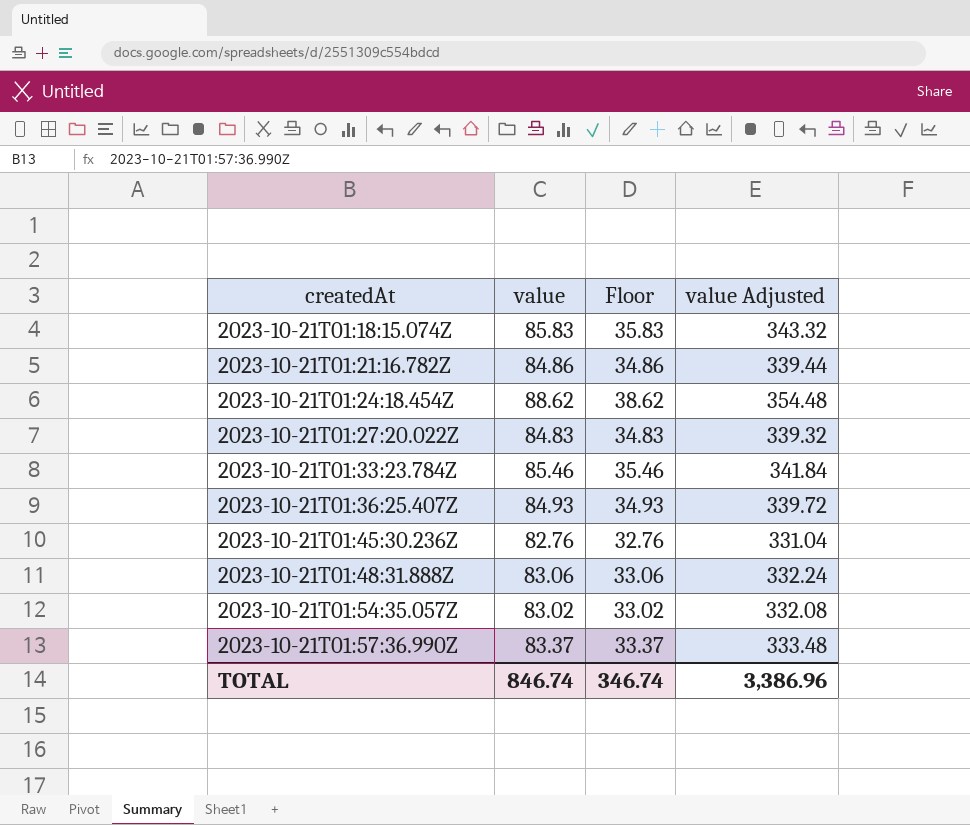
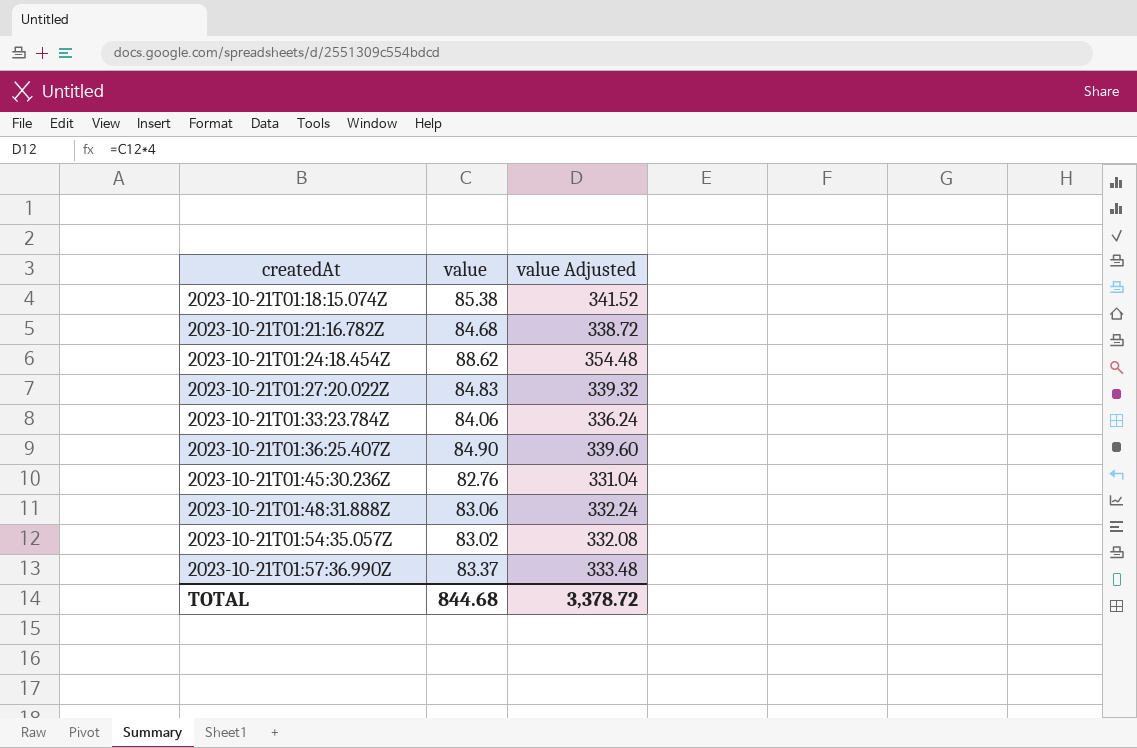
column Floor | formula: [value] - 50 -> none
2023-10-21T01:18:15.074Z | value: 85.83 -> 85.38
2023-10-21T01:18:15.074Z | value Adjusted: 343.32 -> 341.52
2023-10-21T01:21:16.782Z | value: 84.86 -> 84.68
2023-10-21T01:21:16.782Z | value Adjusted: 339.44 -> 338.72
2023-10-21T01:33:23.784Z | value: 85.46 -> 84.06
2023-10-21T01:33:23.784Z | value Adjusted: 341.84 -> 336.24
2023-10-21T01:36:25.407Z | value: 84.93 -> 84.90
2023-10-21T01:36:25.407Z | value Adjusted: 339.72 -> 339.60
TOTAL | value: 846.74 -> 844.68
TOTAL | value Adjusted: 3,386.96 -> 3,378.72

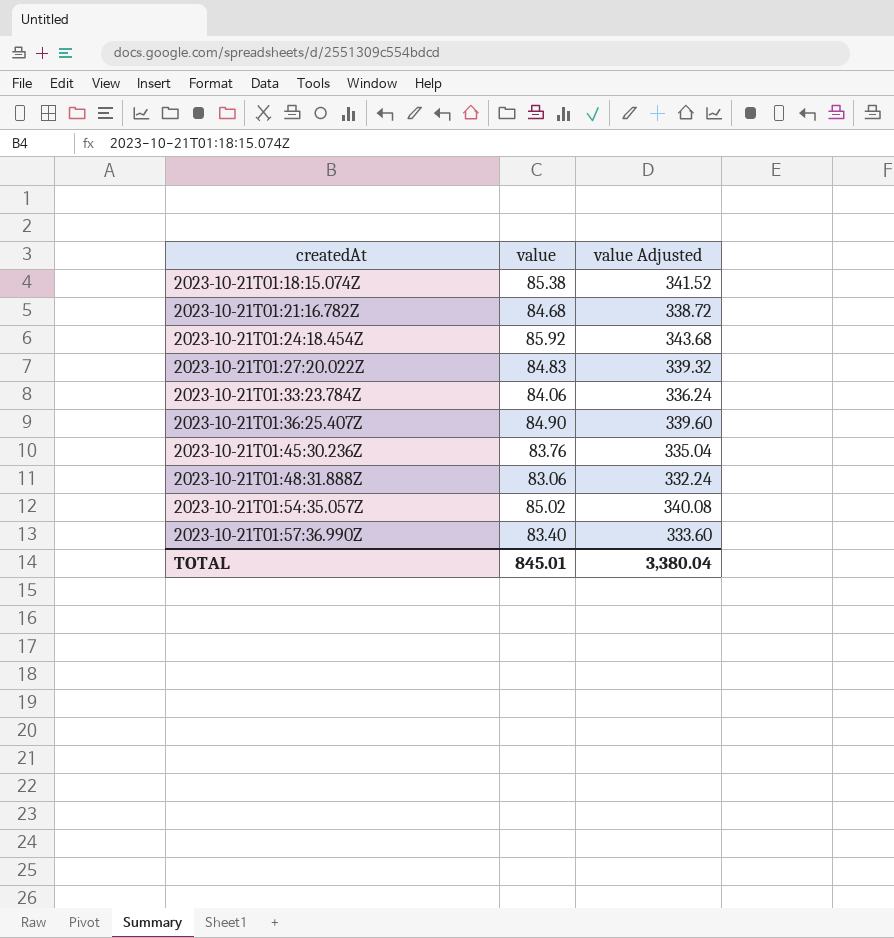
2023-10-21T01:24:18.454Z | value: 88.62 -> 85.92
2023-10-21T01:24:18.454Z | value Adjusted: 354.48 -> 343.68
2023-10-21T01:45:30.236Z | value: 82.76 -> 83.76
2023-10-21T01:45:30.236Z | value Adjusted: 331.04 -> 335.04
2023-10-21T01:54:35.057Z | value: 83.02 -> 85.02
2023-10-21T01:54:35.057Z | value Adjusted: 332.08 -> 340.08
2023-10-21T01:57:36.990Z | value: 83.37 -> 83.40
2023-10-21T01:57:36.990Z | value Adjusted: 333.48 -> 333.60
TOTAL | value: 844.68 -> 845.01
TOTAL | value Adjusted: 3,378.72 -> 3,380.04

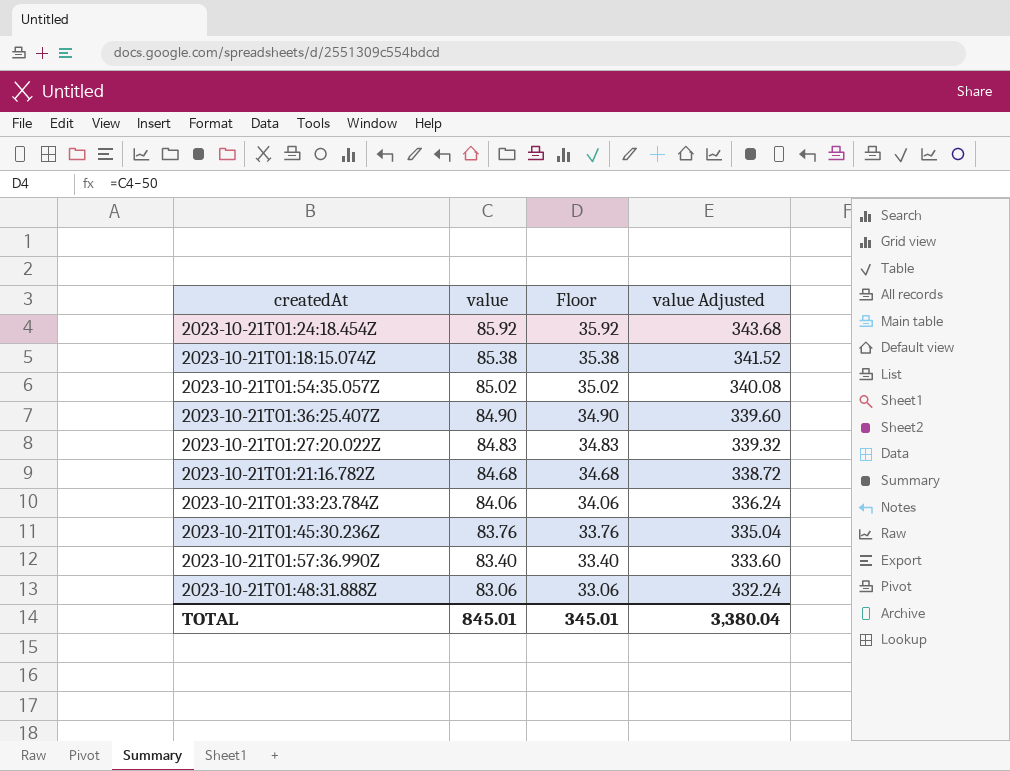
row order: createdAt ascending -> value descending
column Floor | formula: none -> [value] - 50

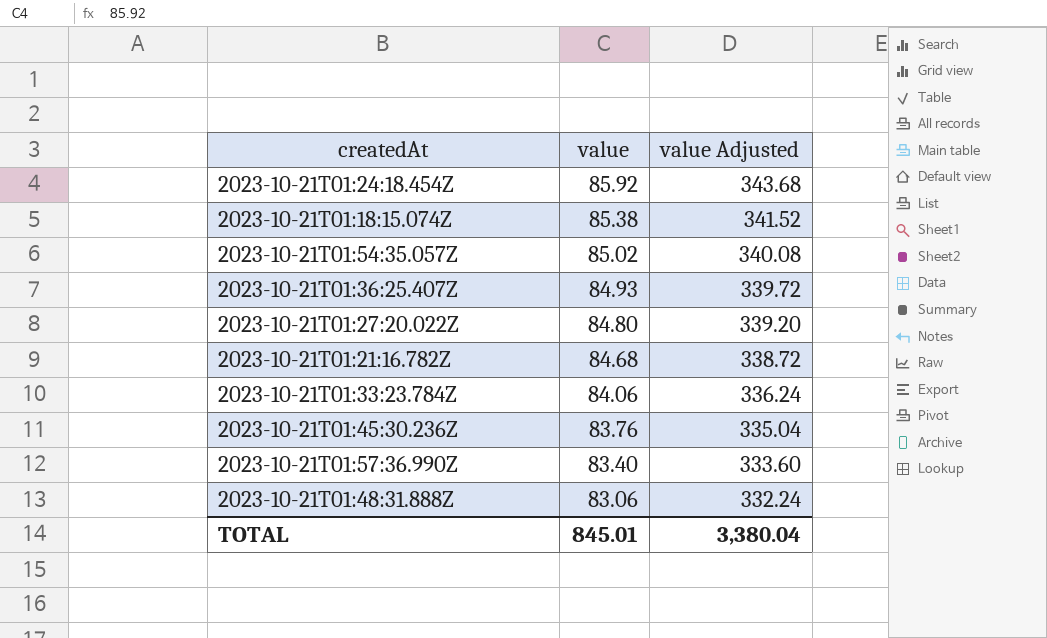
column Floor | formula: [value] - 50 -> none
2023-10-21T01:36:25.407Z | value: 84.90 -> 84.93
2023-10-21T01:36:25.407Z | value Adjusted: 339.60 -> 339.72
2023-10-21T01:27:20.022Z | value: 84.83 -> 84.80
2023-10-21T01:27:20.022Z | value Adjusted: 339.32 -> 339.20

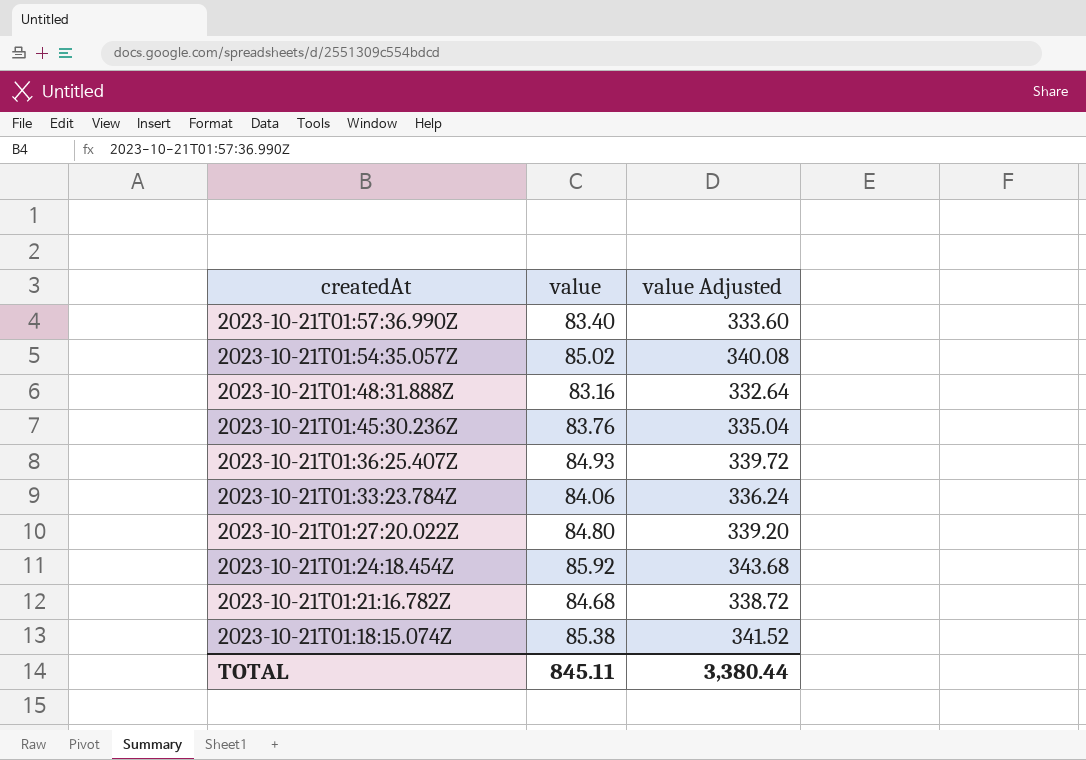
row order: value descending -> createdAt descending
2023-10-21T01:48:31.888Z | value: 83.06 -> 83.16
2023-10-21T01:48:31.888Z | value Adjusted: 332.24 -> 332.64
TOTAL | value: 845.01 -> 845.11
TOTAL | value Adjusted: 3,380.04 -> 3,380.44

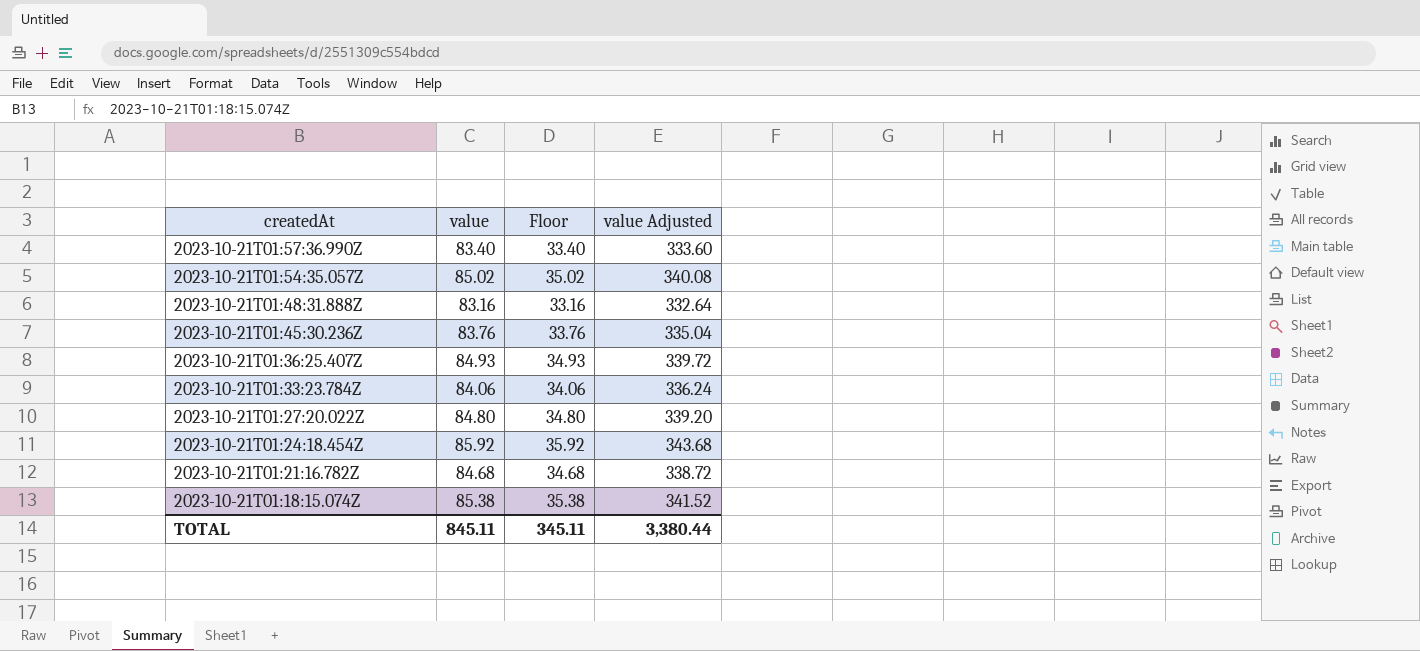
column Floor | formula: none -> [value] - 50

